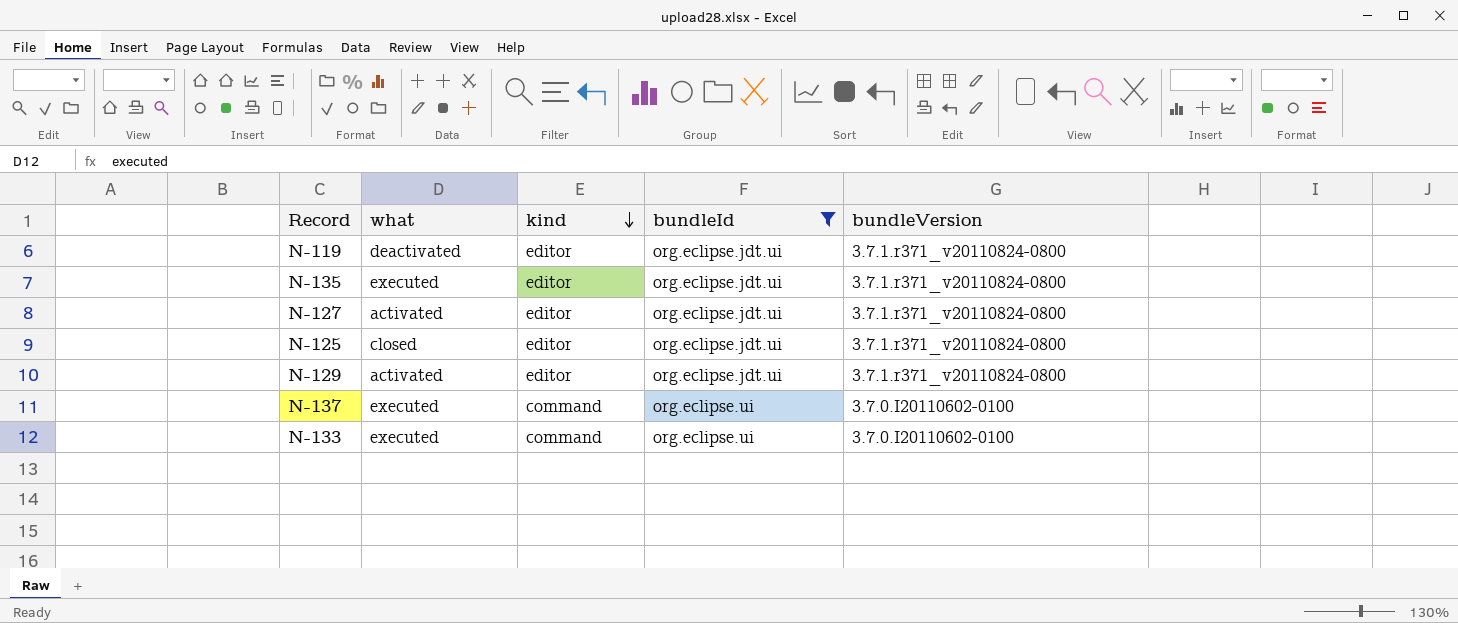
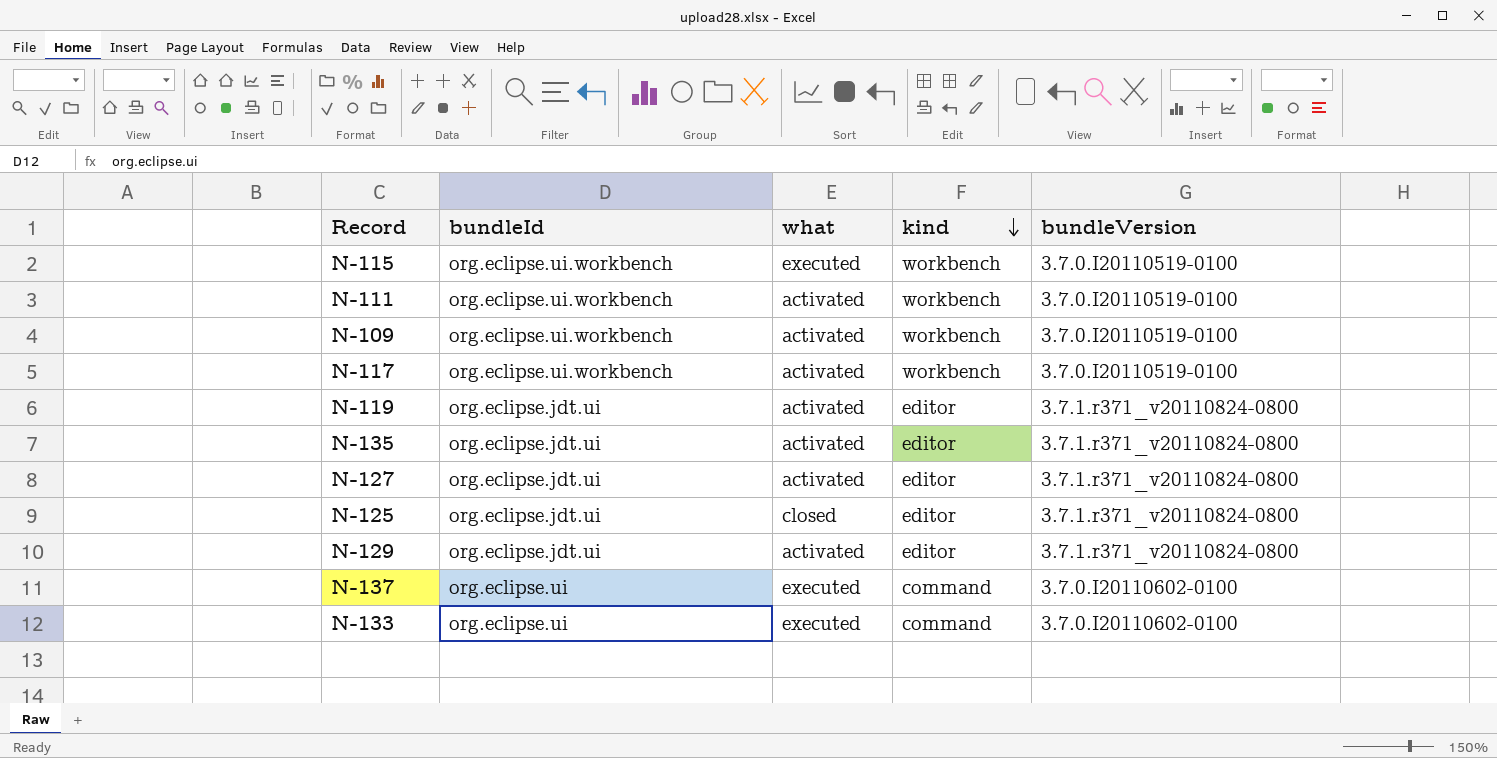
filter: bundleId != org.eclipse.ui.workbench -> none
column bundleId | position: 4 -> 2
N-119 | what: deactivated -> activated
N-135 | what: executed -> activated

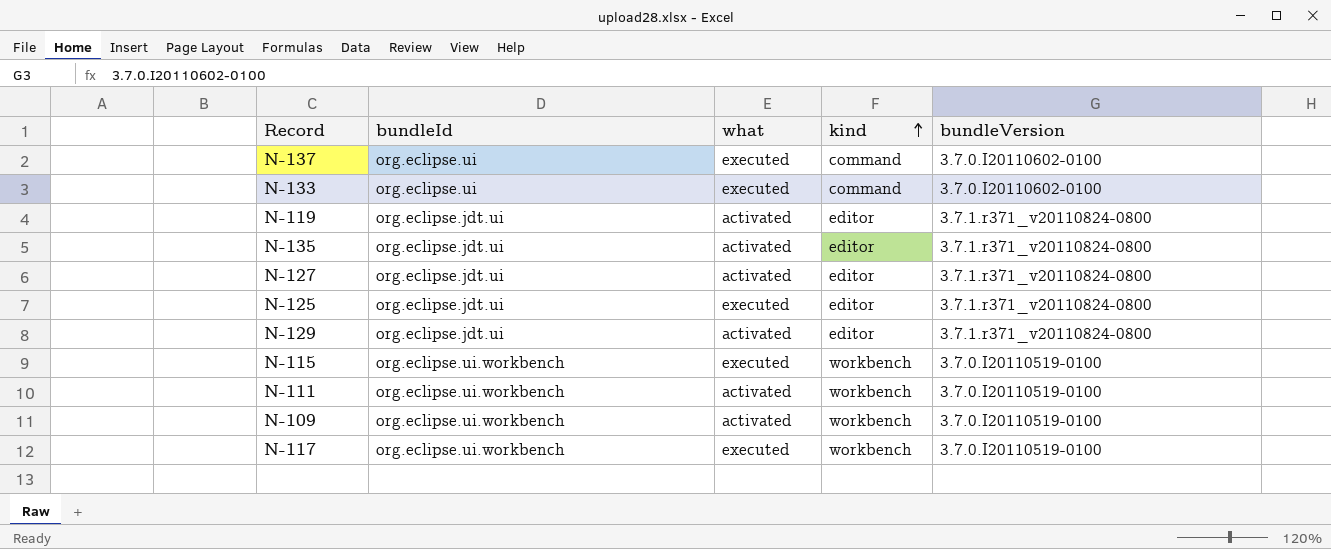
row order: kind descending -> kind ascending
N-125 | what: closed -> executed
N-117 | what: activated -> executed

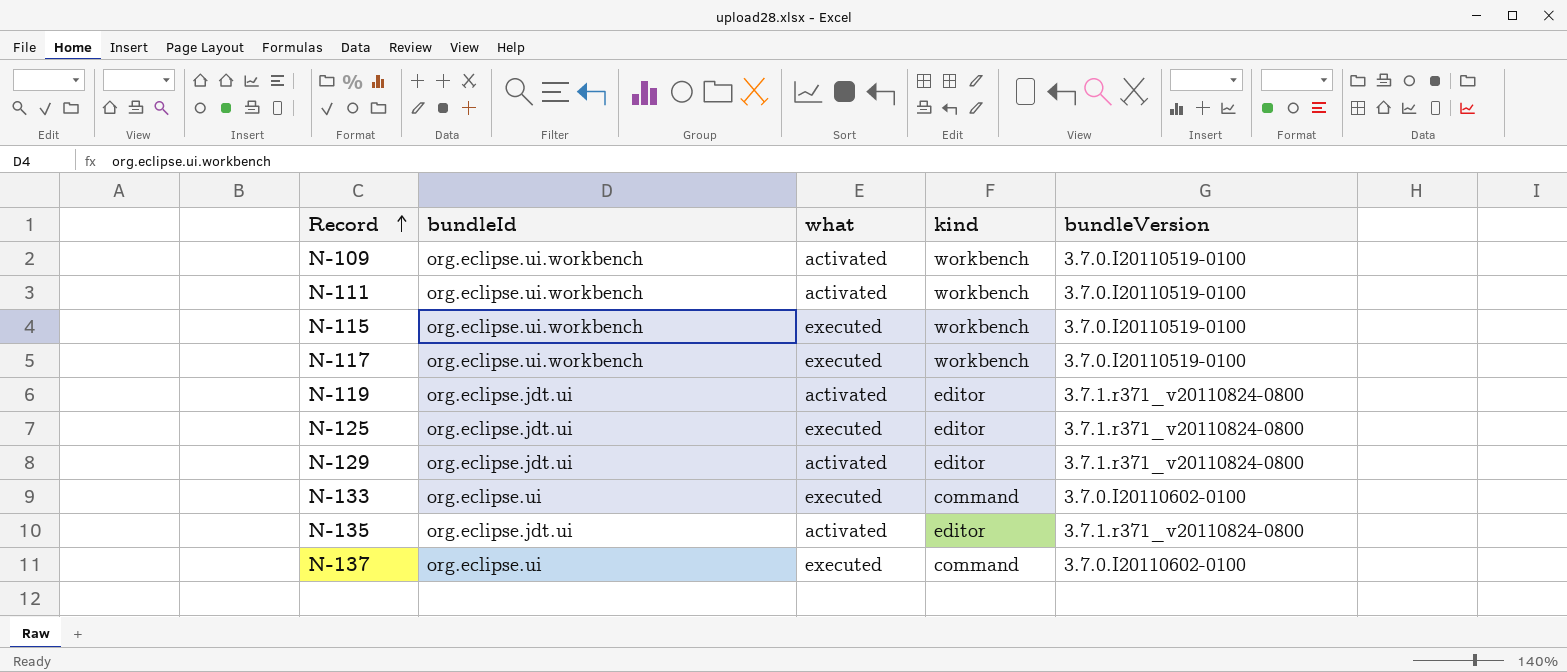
row order: kind ascending -> Record ascending
row N-127: org.eclipse.jdt.ui | activated | editor | 3.7.1.r371_v20110824-0800 -> none

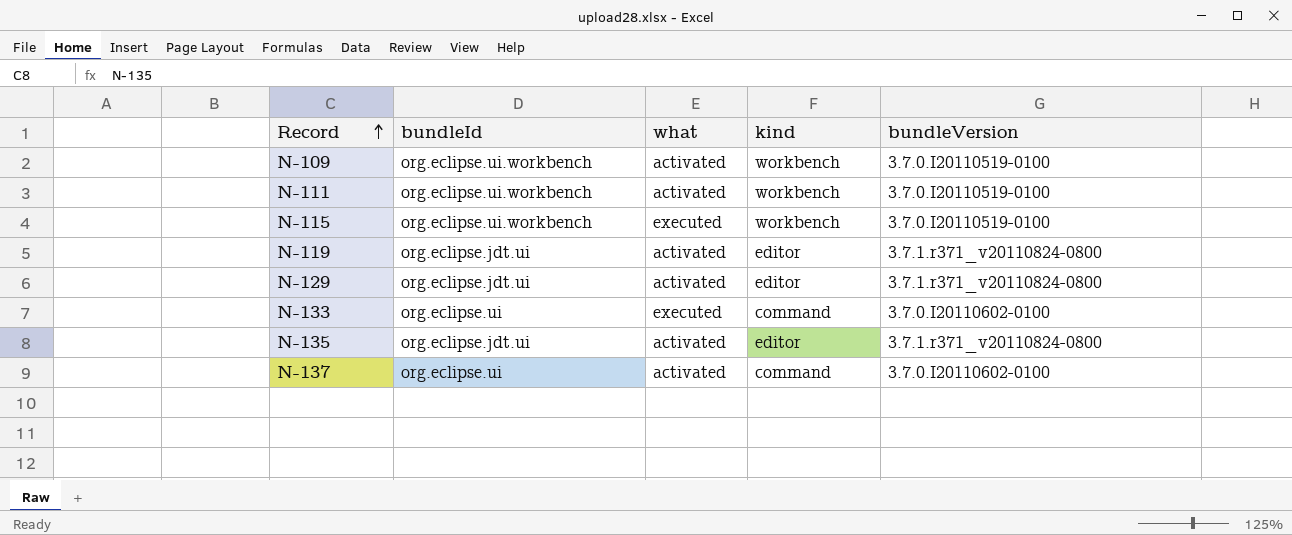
row N-117: org.eclipse.ui.workbench | executed | workbench | 3.7.0.I20110519-0100 -> none
row N-125: org.eclipse.jdt.ui | executed | editor | 3.7.1.r371_v20110824-0800 -> none
N-137 | what: executed -> activated

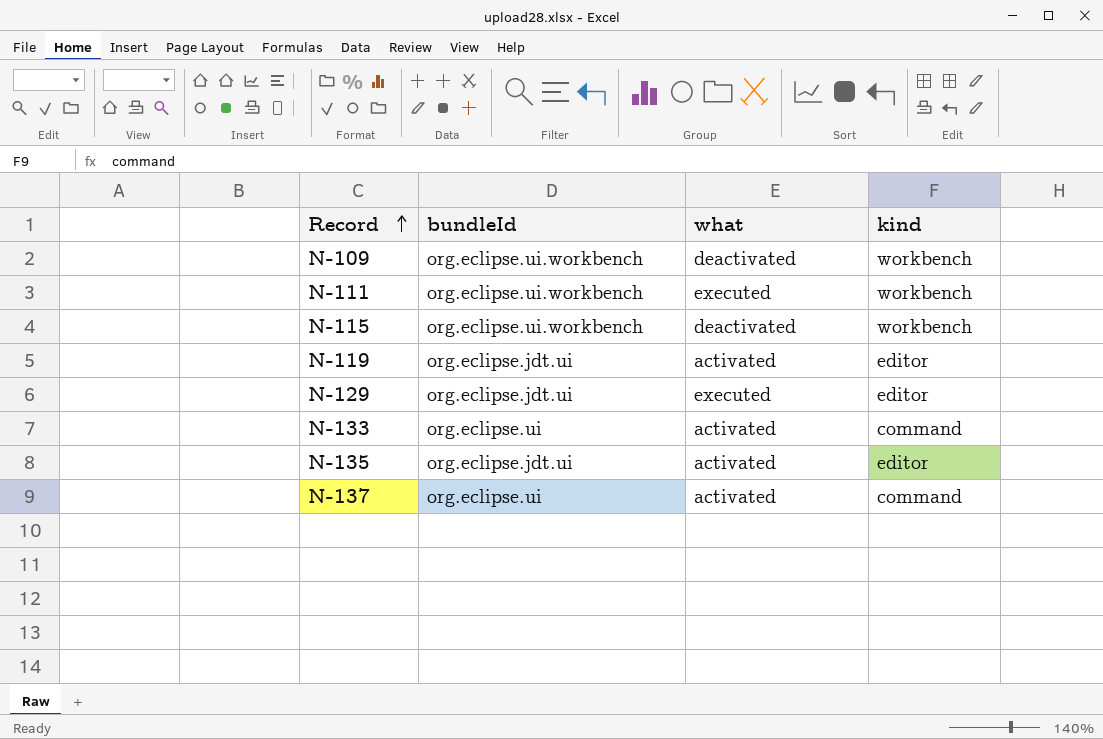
column bundleVersion | position: 5 -> none
N-109 | what: activated -> deactivated
N-111 | what: activated -> executed
N-115 | what: executed -> deactivated
N-129 | what: activated -> executed
N-133 | what: executed -> activated

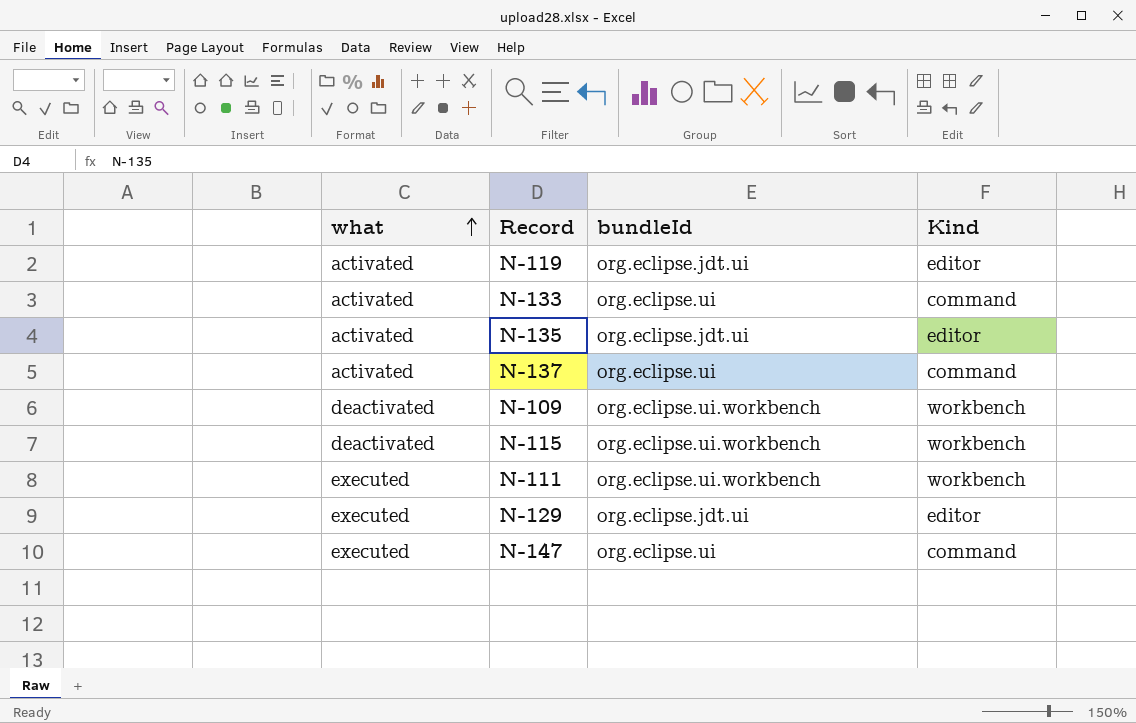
row order: Record ascending -> what ascending
column what | position: 3 -> 1
column name: kind -> Kind
row N-147: none -> executed | org.eclipse.ui | command

